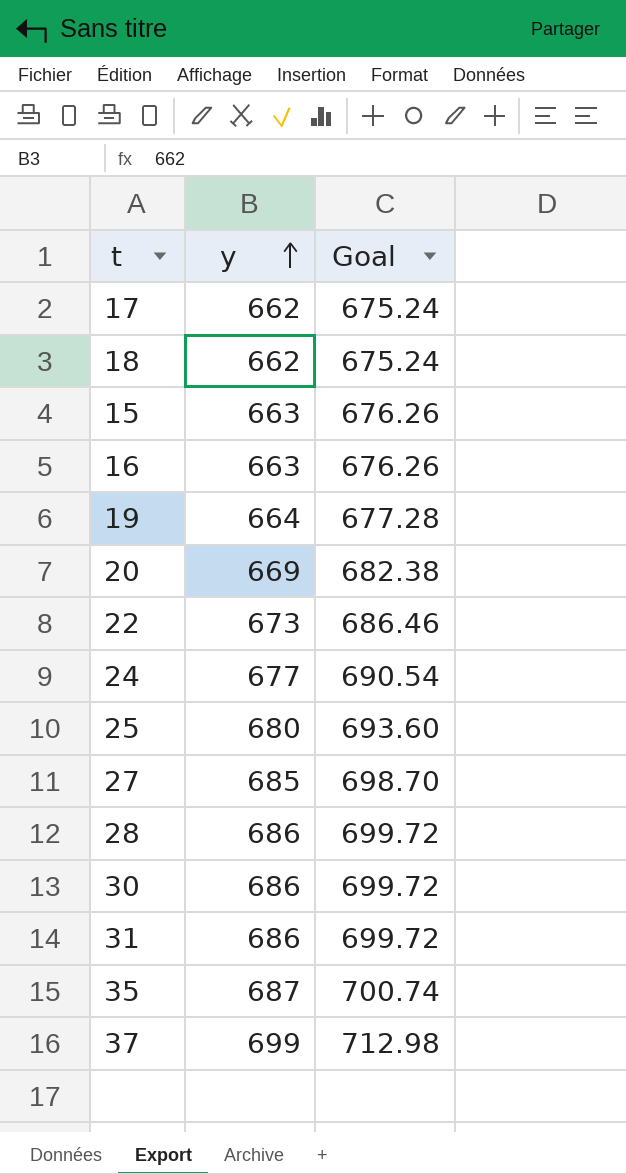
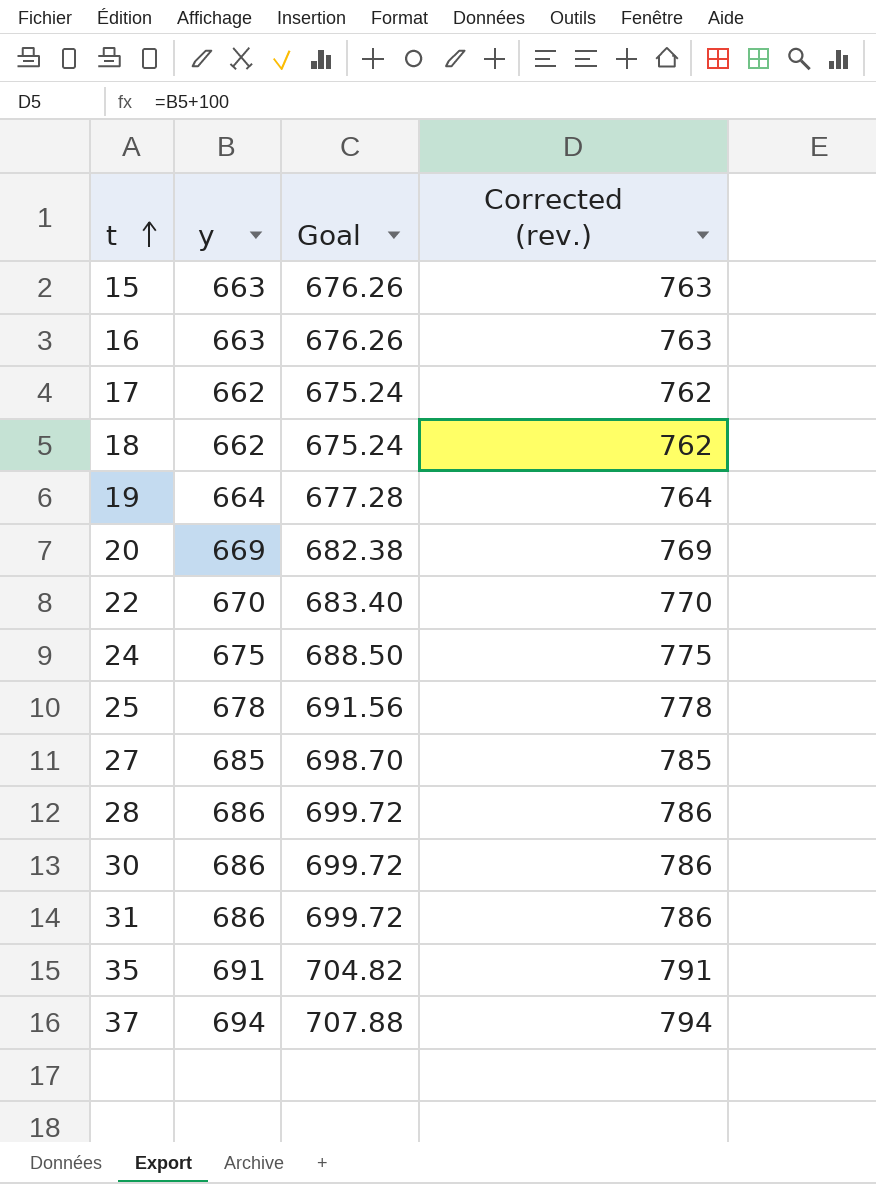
row order: y ascending -> t ascending
column Corrected (rev.) | formula: none -> [y] + 100
22 | y: 673 -> 670
22 | Goal: 686.46 -> 683.40
24 | y: 677 -> 675
24 | Goal: 690.54 -> 688.50
25 | y: 680 -> 678
25 | Goal: 693.60 -> 691.56
35 | y: 687 -> 691
35 | Goal: 700.74 -> 704.82
37 | y: 699 -> 694
37 | Goal: 712.98 -> 707.88

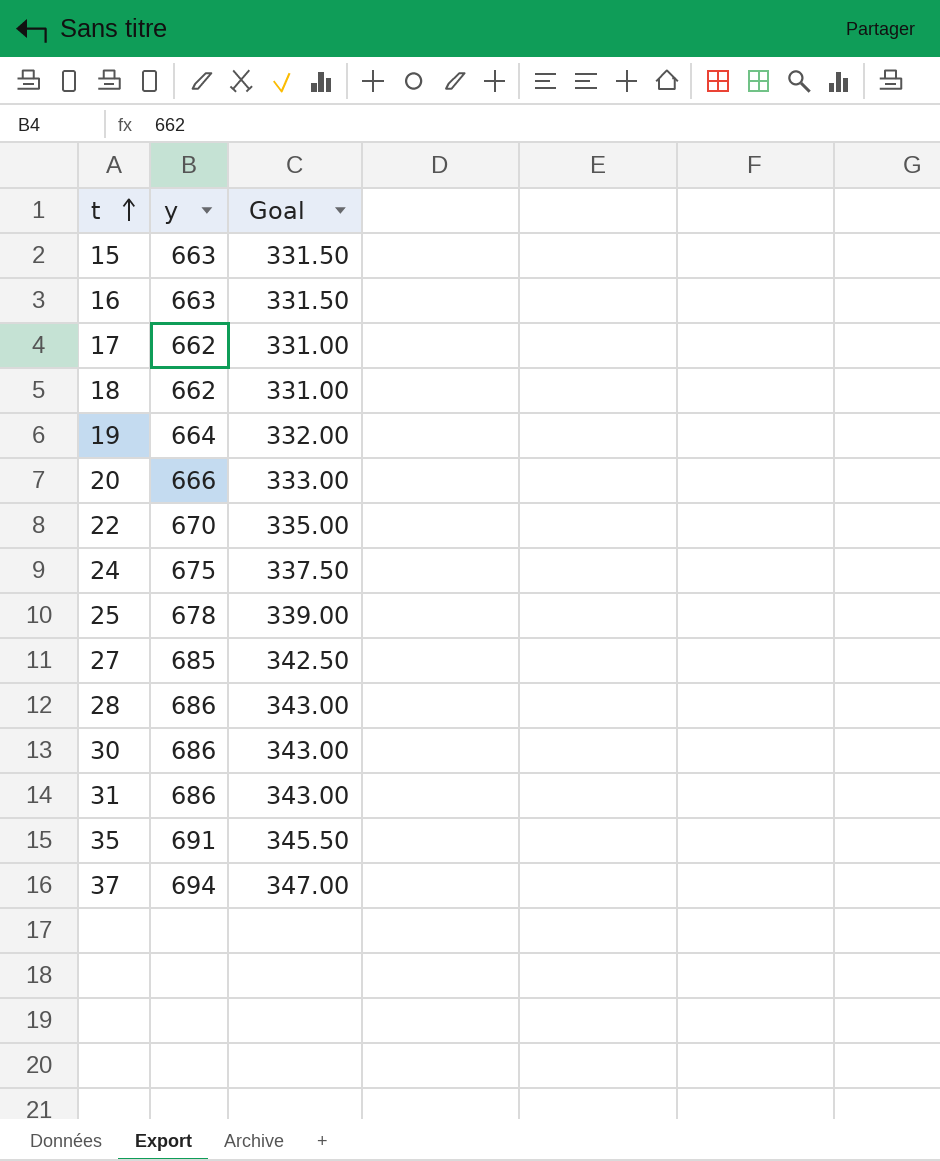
column Corrected (rev.) | formula: [y] + 100 -> none
column Goal | formula: [y] * 1.02 -> [y] * 0.5
20 | y: 669 -> 666

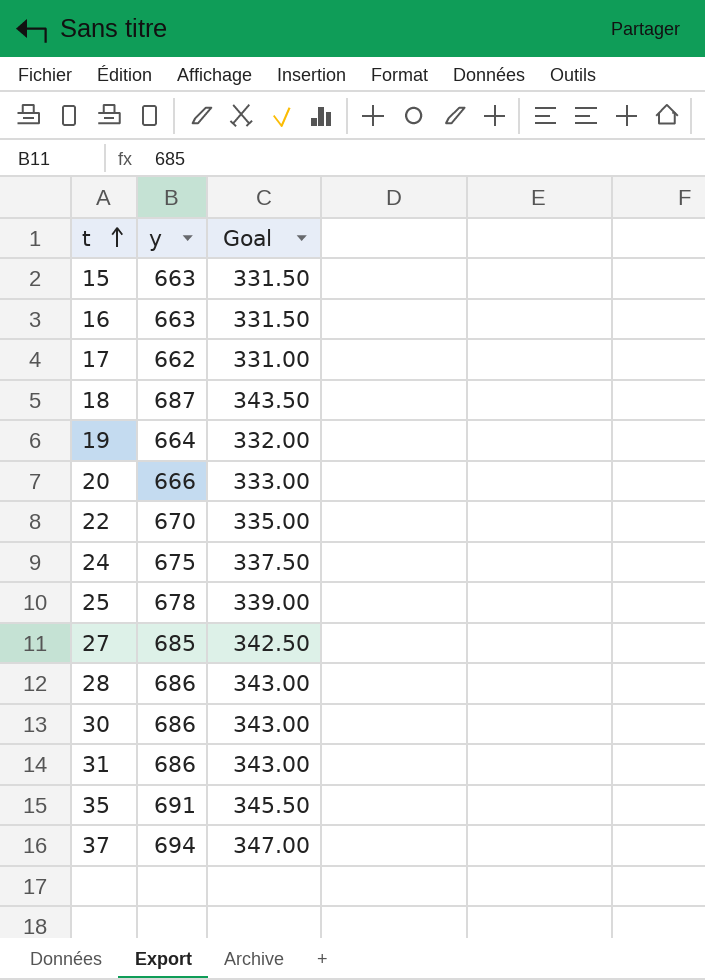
18 | y: 662 -> 687
18 | Goal: 331.00 -> 343.50

